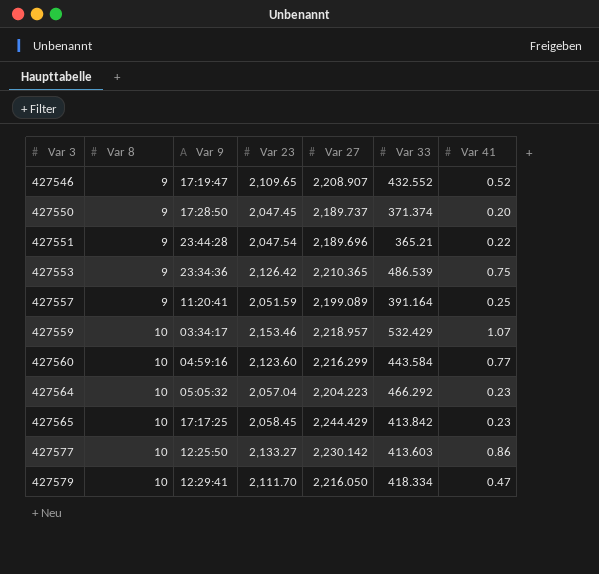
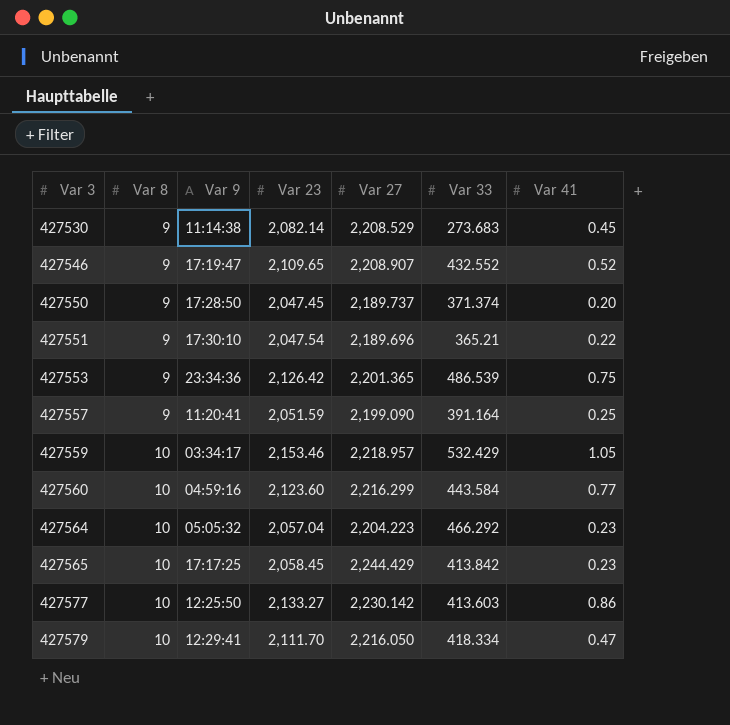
row 427530: none -> 9 | 11:14:38 | 2,082.14 | 2,208.529 | 273.683 | 0.45
427551 | Var 9: 23:44:28 -> 17:30:10
427553 | Var 27: 2,210.365 -> 2,201.365
427557 | Var 27: 2,199.089 -> 2,199.090
427559 | Var 41: 1.07 -> 1.05

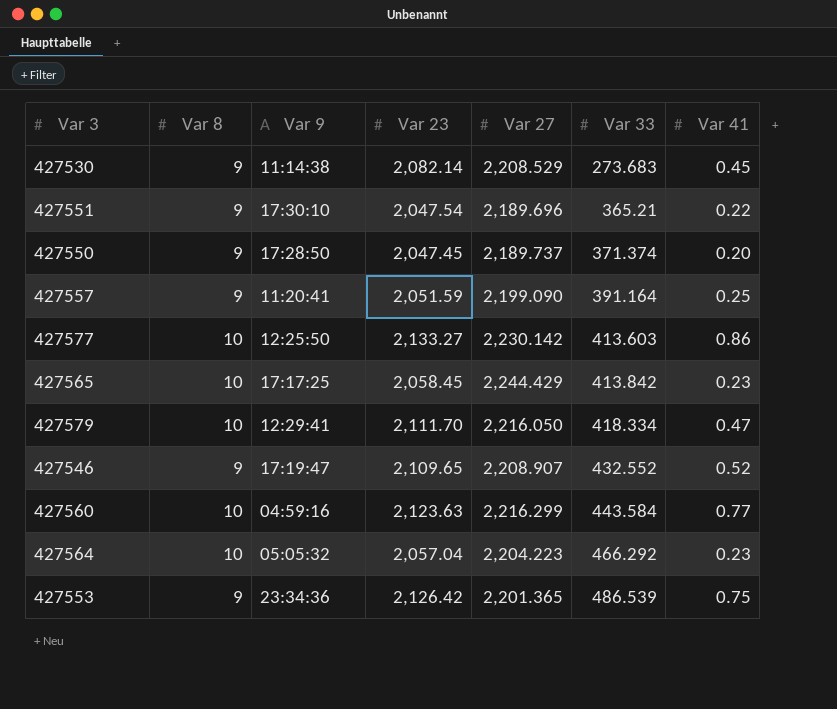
row order: Var 3 ascending -> Var 33 ascending
row 427559: 10 | 03:34:17 | 2,153.46 | 2,218.957 | 532.429 | 1.05 -> none
427560 | Var 23: 2,123.60 -> 2,123.63

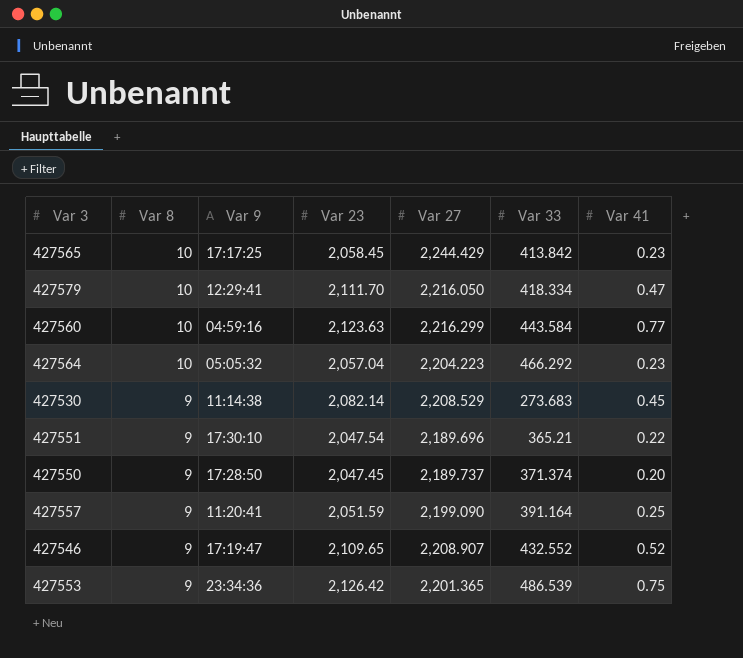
row order: Var 33 ascending -> Var 8 descending
row 427577: 10 | 12:25:50 | 2,133.27 | 2,230.142 | 413.603 | 0.86 -> none

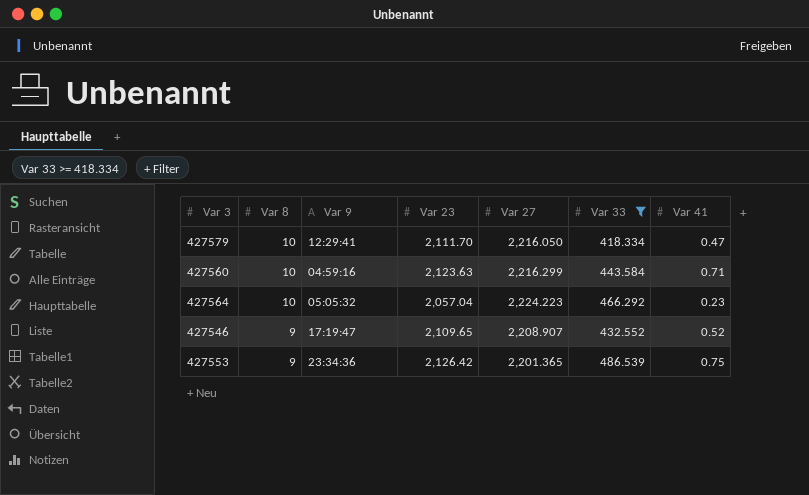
filter: none -> Var 33 >= 418.334
427560 | Var 41: 0.77 -> 0.71
427564 | Var 27: 2,204.223 -> 2,224.223

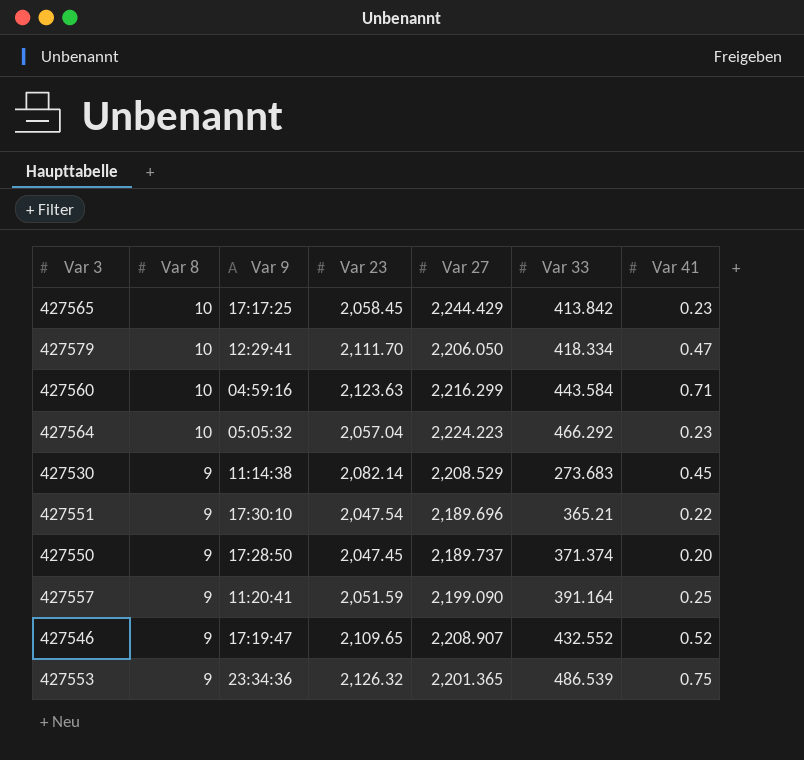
filter: Var 33 >= 418.334 -> none
427579 | Var 27: 2,216.050 -> 2,206.050
427553 | Var 23: 2,126.42 -> 2,126.32

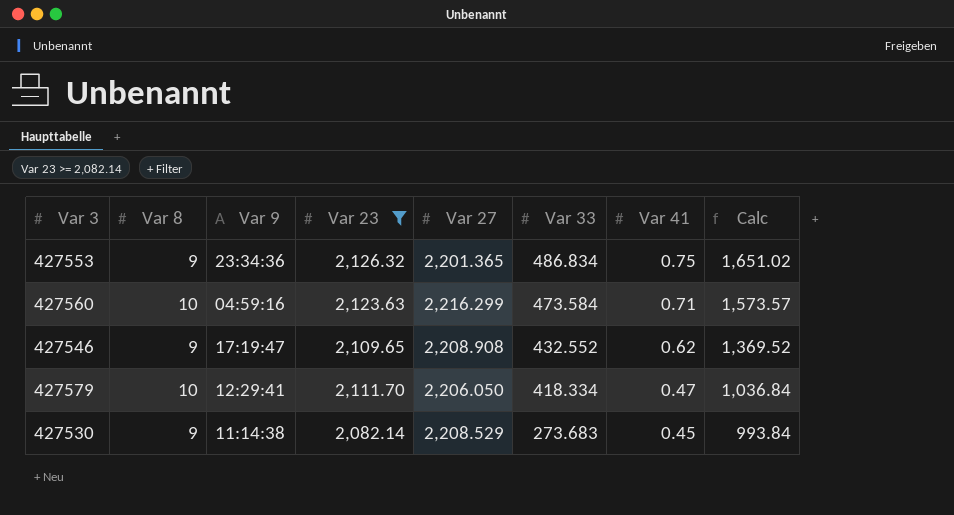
filter: none -> Var 23 >= 2,082.14
row order: Var 8 descending -> Var 33 descending
column Calc | formula: none -> [Var 27] * [Var 41]
427553 | Var 33: 486.539 -> 486.834
427560 | Var 33: 443.584 -> 473.584
427546 | Var 27: 2,208.907 -> 2,208.908
427546 | Var 41: 0.52 -> 0.62

